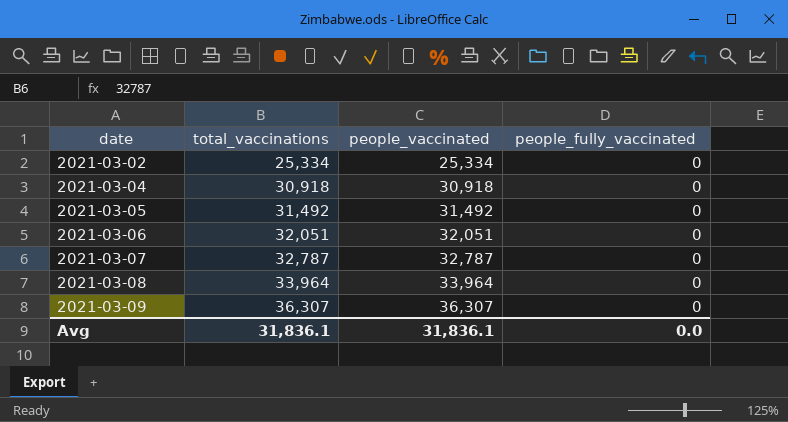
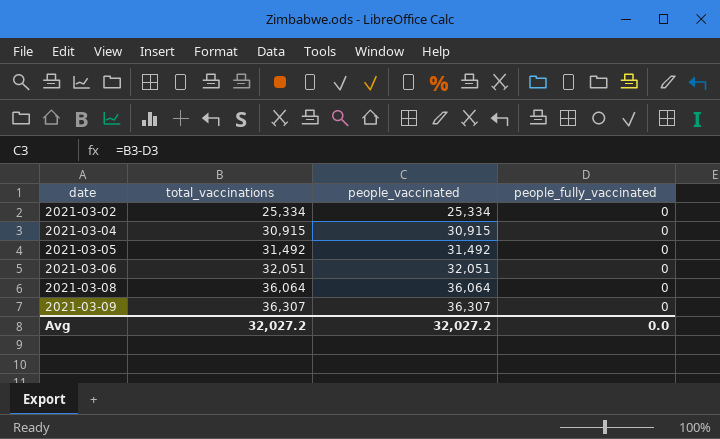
row 2021-03-07: 32,787 | 32,787 | 0 -> none
2021-03-04 | total_vaccinations: 30,918 -> 30,915
2021-03-04 | people_vaccinated: 30,918 -> 30,915
2021-03-08 | total_vaccinations: 33,964 -> 36,064
2021-03-08 | people_vaccinated: 33,964 -> 36,064
Avg | total_vaccinations: 31,836.1 -> 32,027.2
Avg | people_vaccinated: 31,836.1 -> 32,027.2

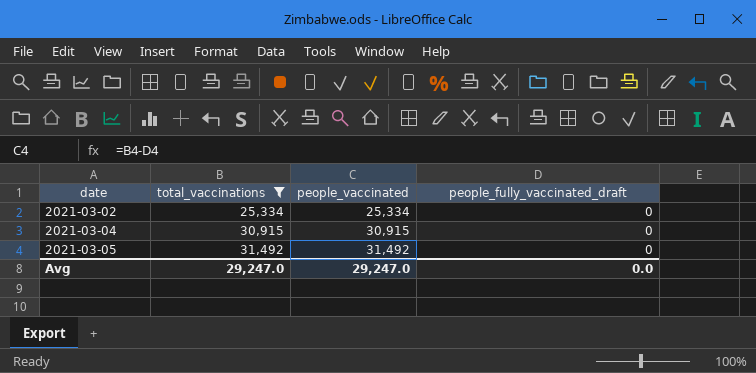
filter: none -> total_vaccinations <= 31,492
column name: people_fully_vaccinated -> people_fully_vaccinated_draft
Avg | total_vaccinations: 32,027.2 -> 29,247.0
Avg | people_vaccinated: 32,027.2 -> 29,247.0

